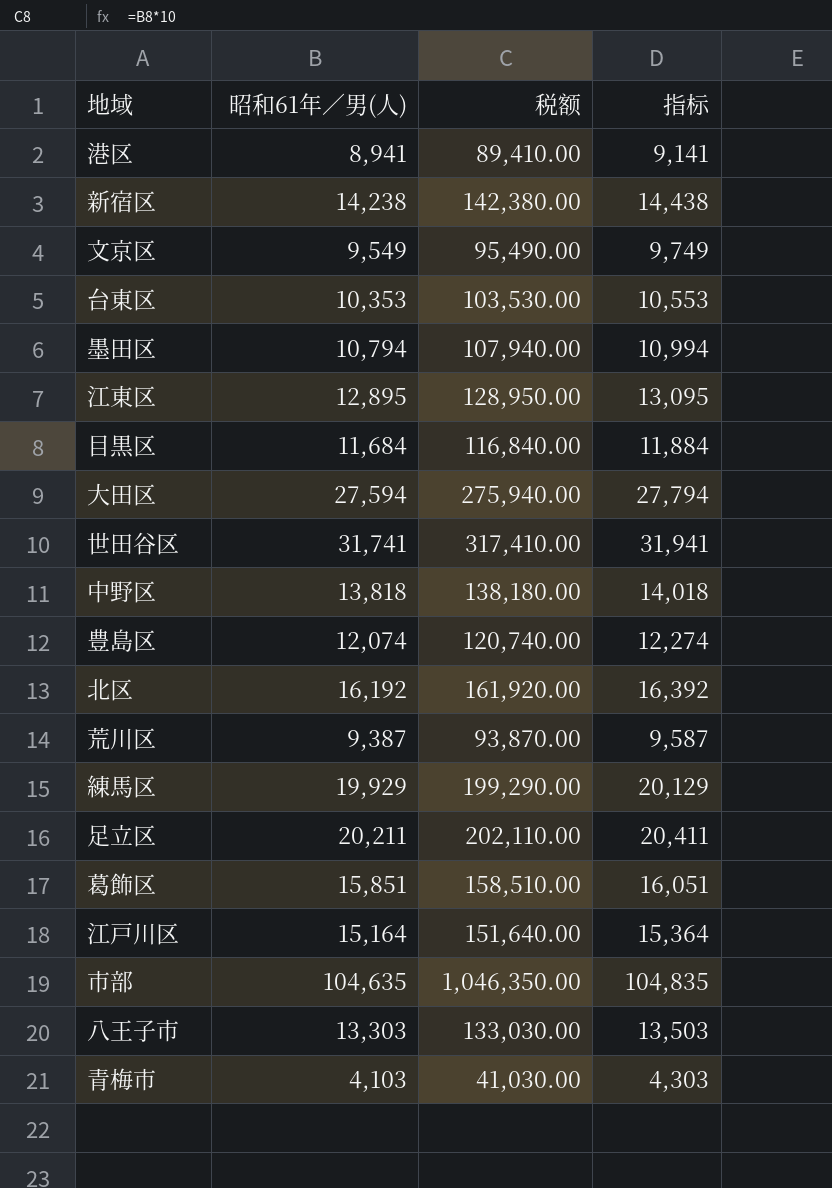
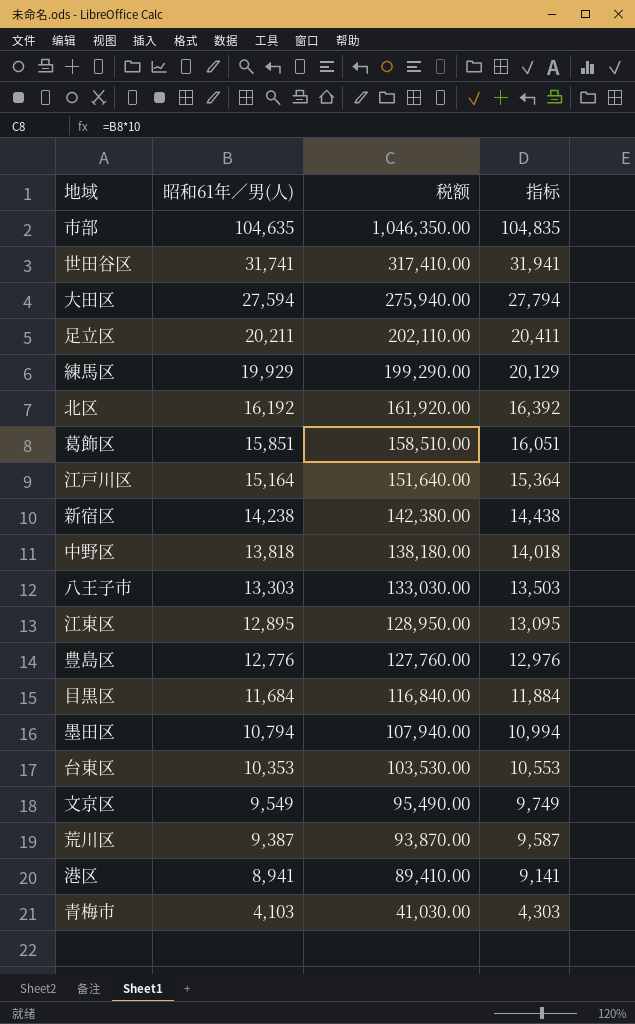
row order: none -> 昭和61年／男(人) descending
豊島区 | 昭和61年／男(人): 12,074 -> 12,776
豊島区 | 税额: 120,740.00 -> 127,760.00
豊島区 | 指标: 12,274 -> 12,976

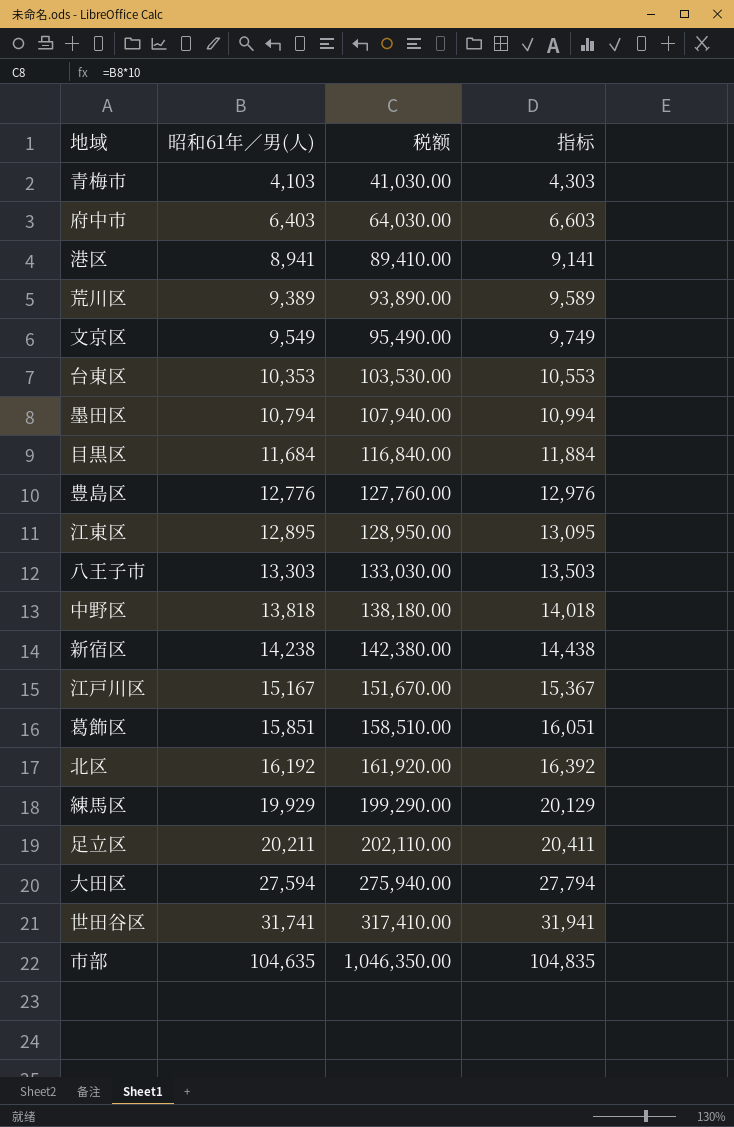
row order: 昭和61年／男(人) descending -> 昭和61年／男(人) ascending
row 府中市: none -> 6,403 | 64,030.00 | 6,603
荒川区 | 昭和61年／男(人): 9,387 -> 9,389
荒川区 | 税额: 93,870.00 -> 93,890.00
荒川区 | 指标: 9,587 -> 9,589
江戸川区 | 昭和61年／男(人): 15,164 -> 15,167
江戸川区 | 税额: 151,640.00 -> 151,670.00
江戸川区 | 指标: 15,364 -> 15,367

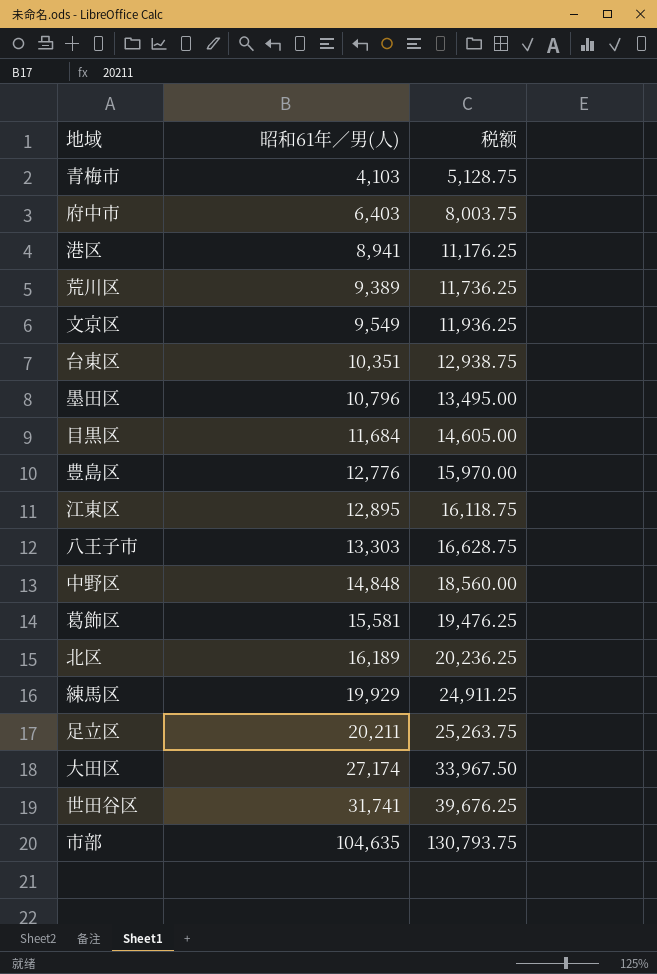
column 指标 | formula: [昭和61年／男(人)] + 200 -> none
column 税额 | formula: [昭和61年／男(人)] * 10 -> [昭和61年／男(人)] * 1.25
row 新宿区: 14,238 | 142,380.00 | 14,438 -> none
row 江戸川区: 15,167 | 151,670.00 | 15,367 -> none
台東区 | 昭和61年／男(人): 10,353 -> 10,351
墨田区 | 昭和61年／男(人): 10,794 -> 10,796
中野区 | 昭和61年／男(人): 13,818 -> 14,848
葛飾区 | 昭和61年／男(人): 15,851 -> 15,581
北区 | 昭和61年／男(人): 16,192 -> 16,189
大田区 | 昭和61年／男(人): 27,594 -> 27,174

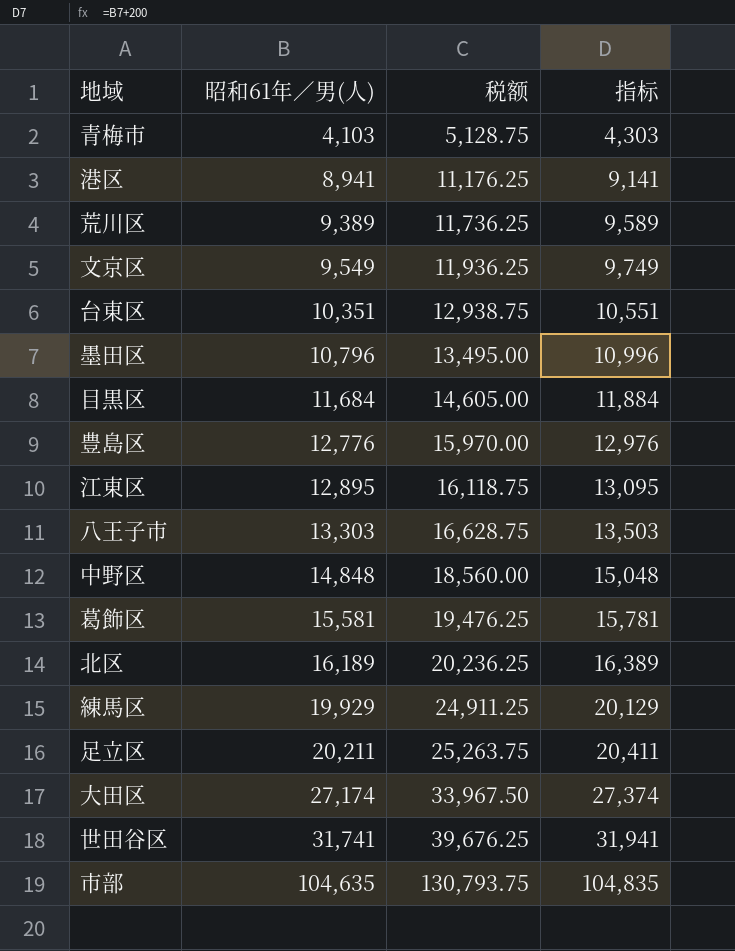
column 指标 | formula: none -> [昭和61年／男(人)] + 200
row 府中市: 6,403 | 8,003.75 -> none

